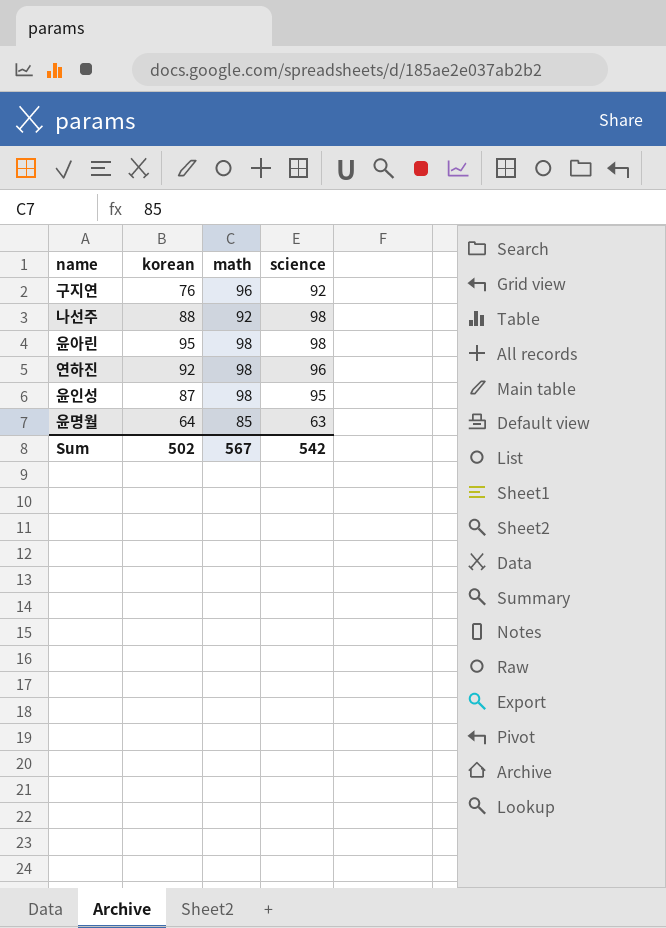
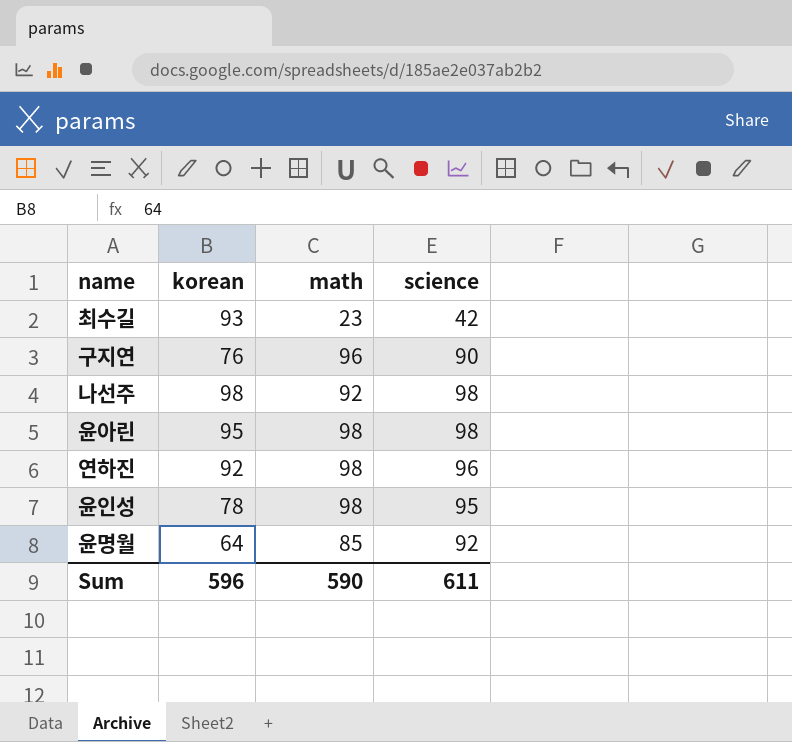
row 최수길: none -> 93 | 23 | 42
구지연 | science: 92 -> 90
나선주 | korean: 88 -> 98
윤인성 | korean: 87 -> 78
윤명월 | science: 63 -> 92
Sum | korean: 502 -> 596
Sum | math: 567 -> 590
Sum | science: 542 -> 611

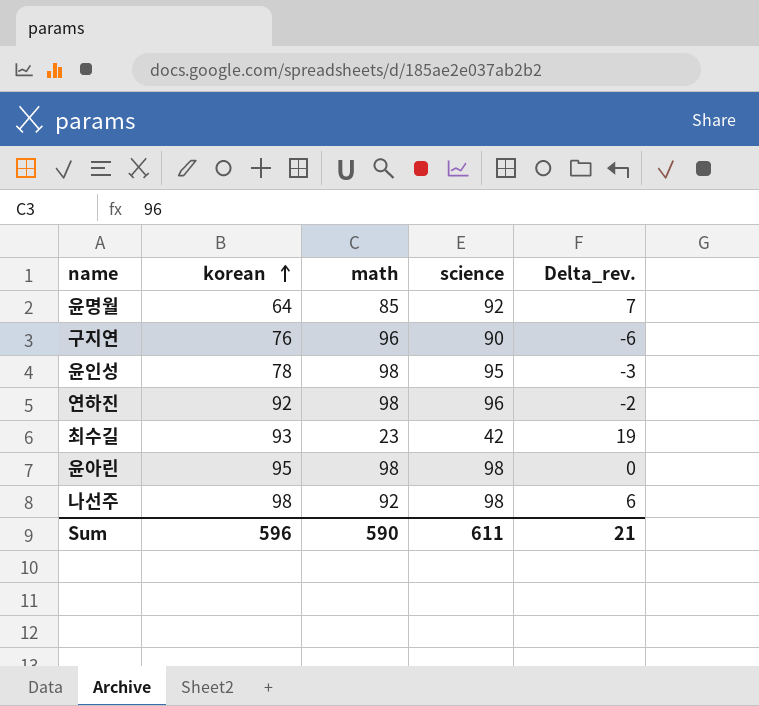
row order: none -> korean ascending
column Delta_rev. | formula: none -> [science] - [math]

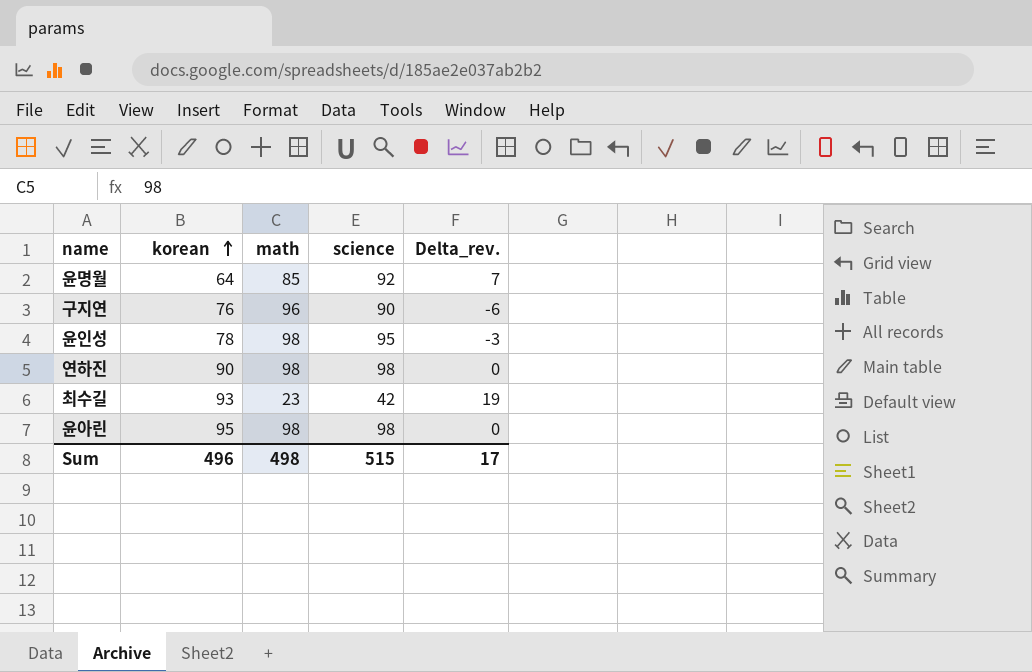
row 나선주: 98 | 92 | 98 | 6 -> none
연하진 | korean: 92 -> 90
연하진 | science: 96 -> 98
연하진 | Delta_rev.: -2 -> 0
Sum | korean: 596 -> 496
Sum | math: 590 -> 498
Sum | science: 611 -> 515
Sum | Delta_rev.: 21 -> 17

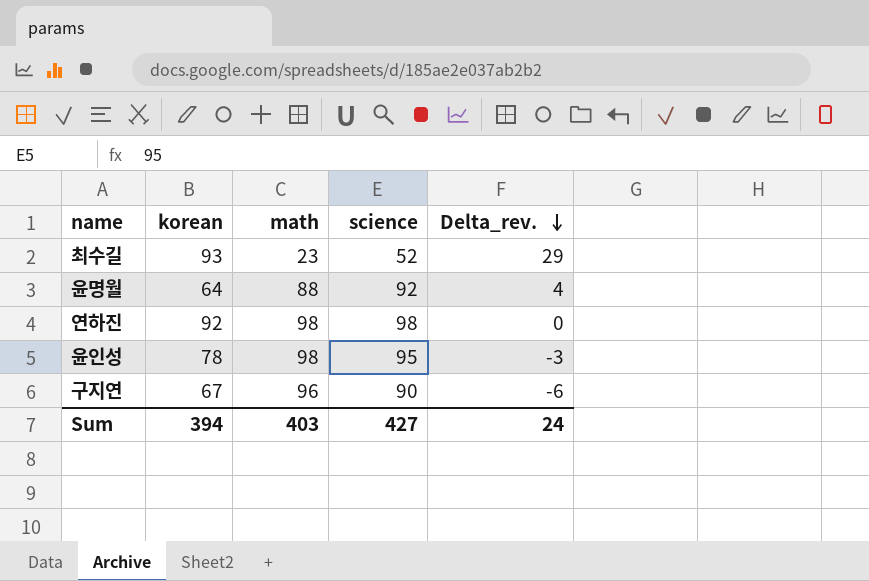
row order: korean ascending -> Delta_rev. descending
row 윤아린: 95 | 98 | 98 | 0 -> none
최수길 | science: 42 -> 52
최수길 | Delta_rev.: 19 -> 29
윤명월 | math: 85 -> 88
윤명월 | Delta_rev.: 7 -> 4
연하진 | korean: 90 -> 92
구지연 | korean: 76 -> 67
Sum | korean: 496 -> 394
Sum | math: 498 -> 403
Sum | science: 515 -> 427
Sum | Delta_rev.: 17 -> 24

